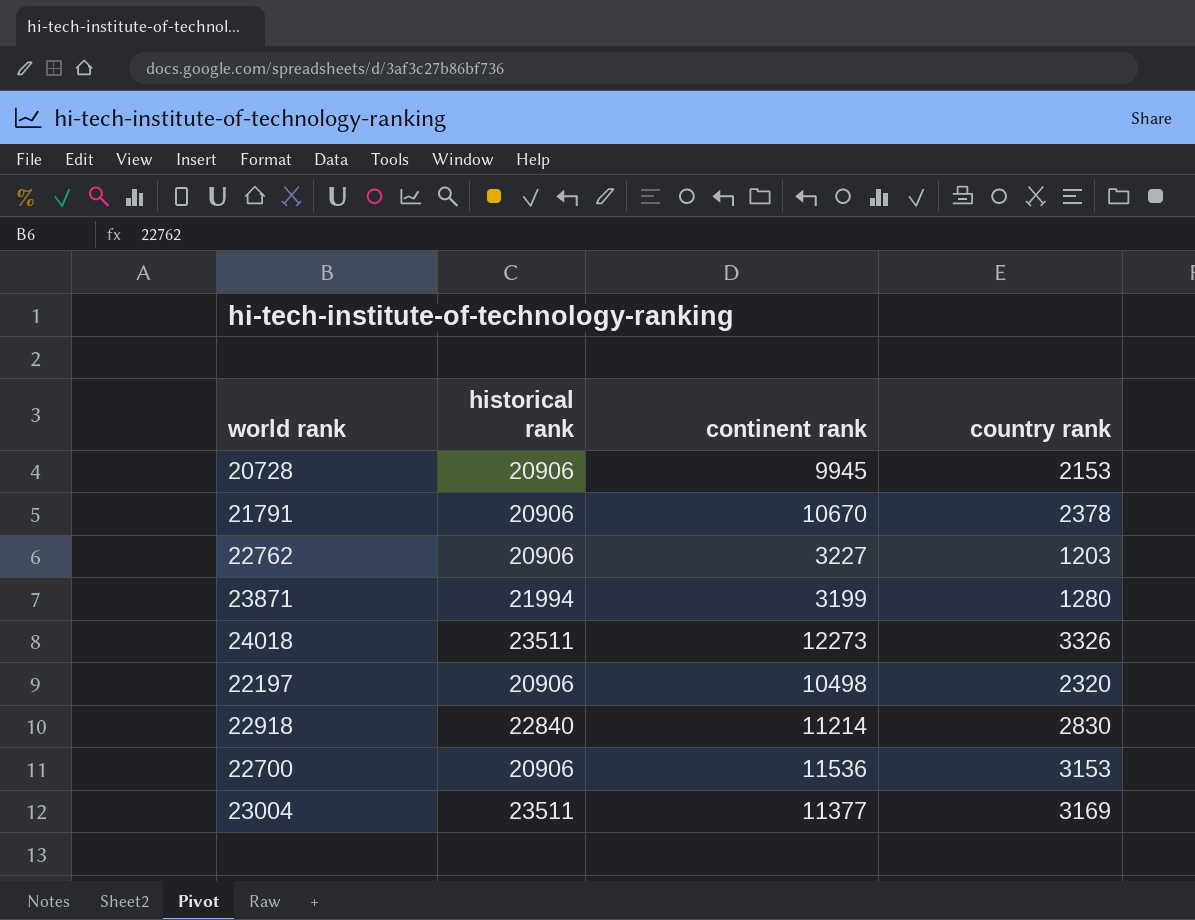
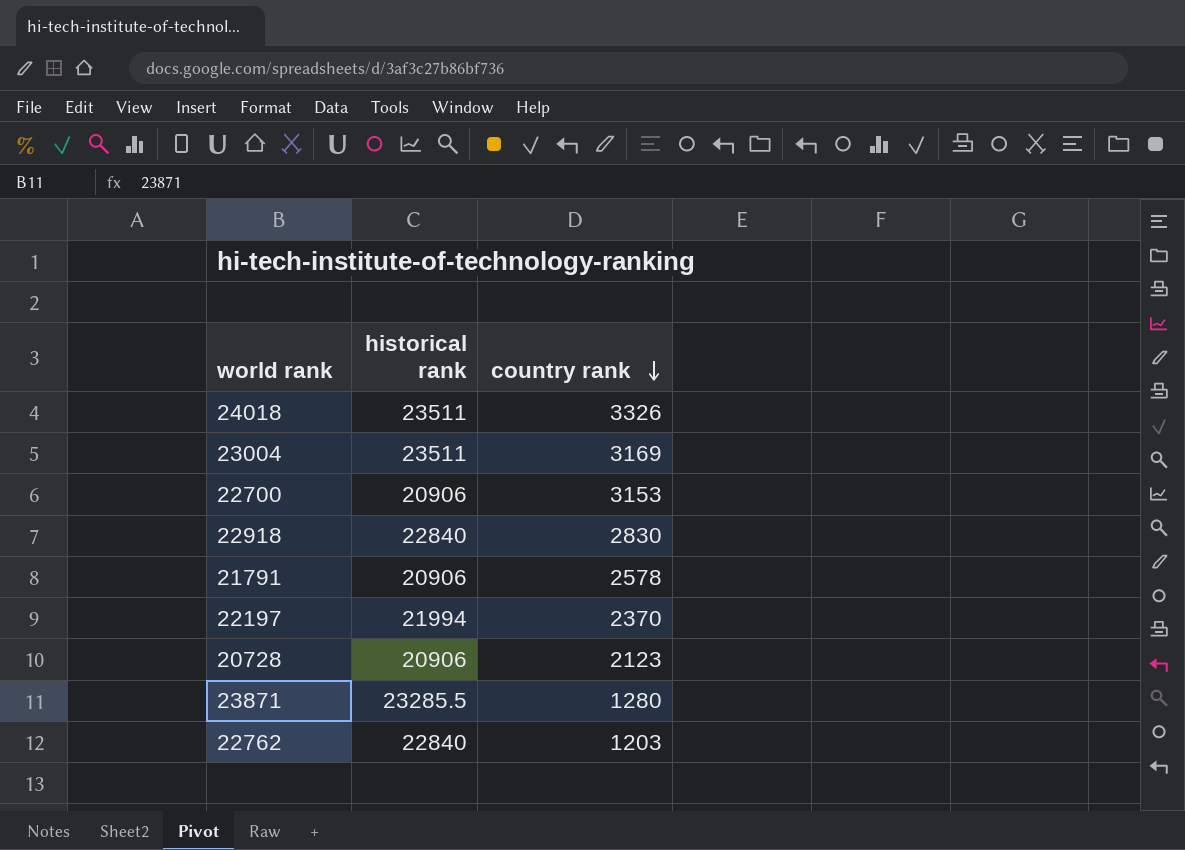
row order: none -> country rank descending
column continent rank | position: 3 -> none
21791 | country rank: 2378 -> 2578
22197 | historical rank: 20906 -> 21994
22197 | country rank: 2320 -> 2370
20728 | country rank: 2153 -> 2123
23871 | historical rank: 21994 -> 23285.5
22762 | historical rank: 20906 -> 22840

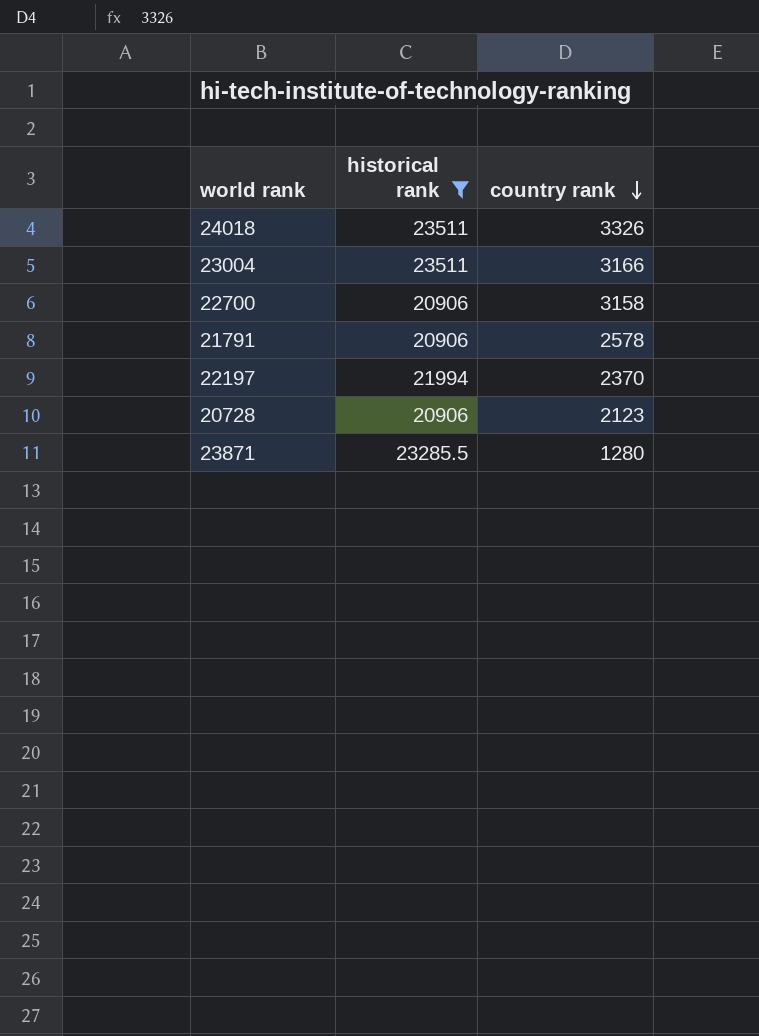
filter: none -> historical rank != 22840
23004 | country rank: 3169 -> 3166
22700 | country rank: 3153 -> 3158

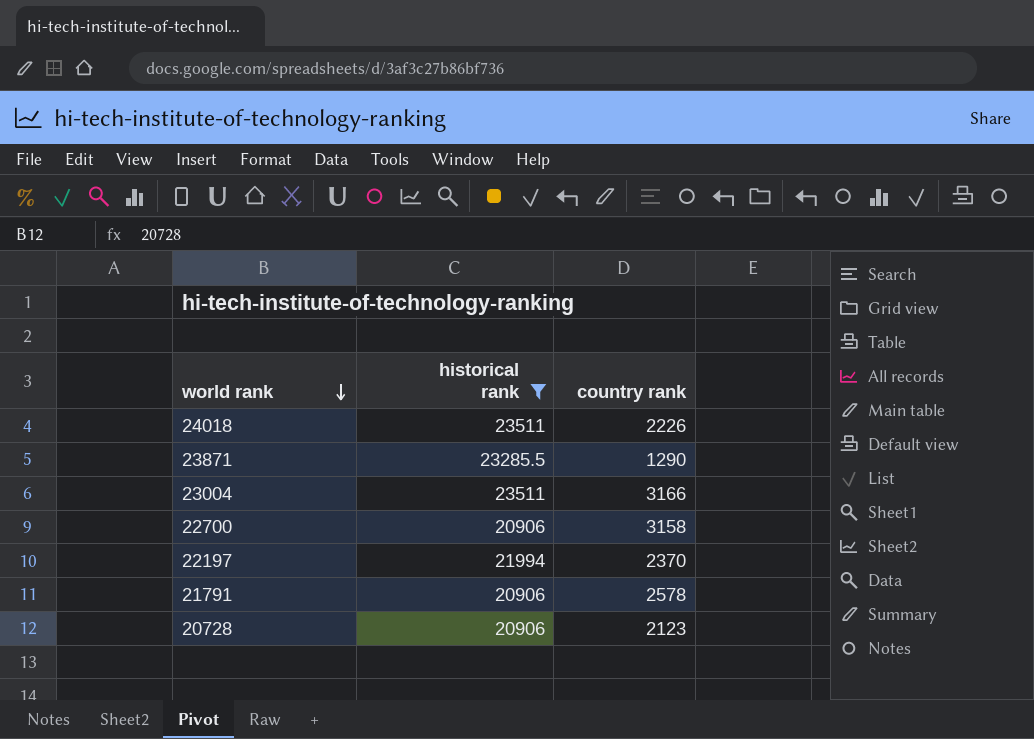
row order: country rank descending -> world rank descending
24018 | country rank: 3326 -> 2226
23871 | country rank: 1280 -> 1290

